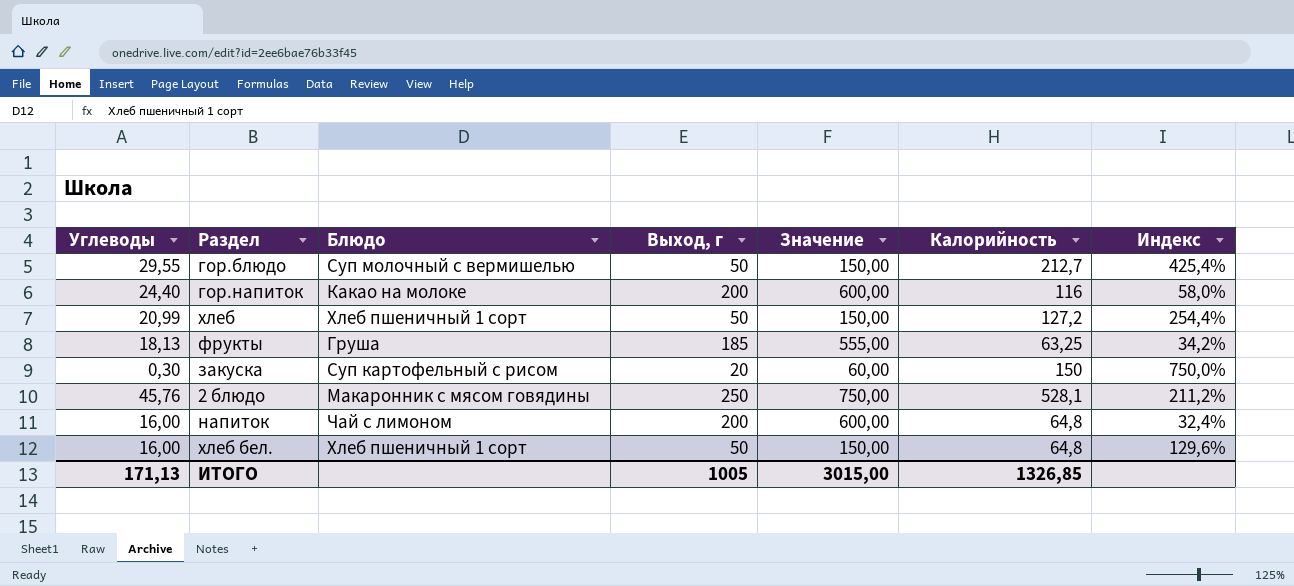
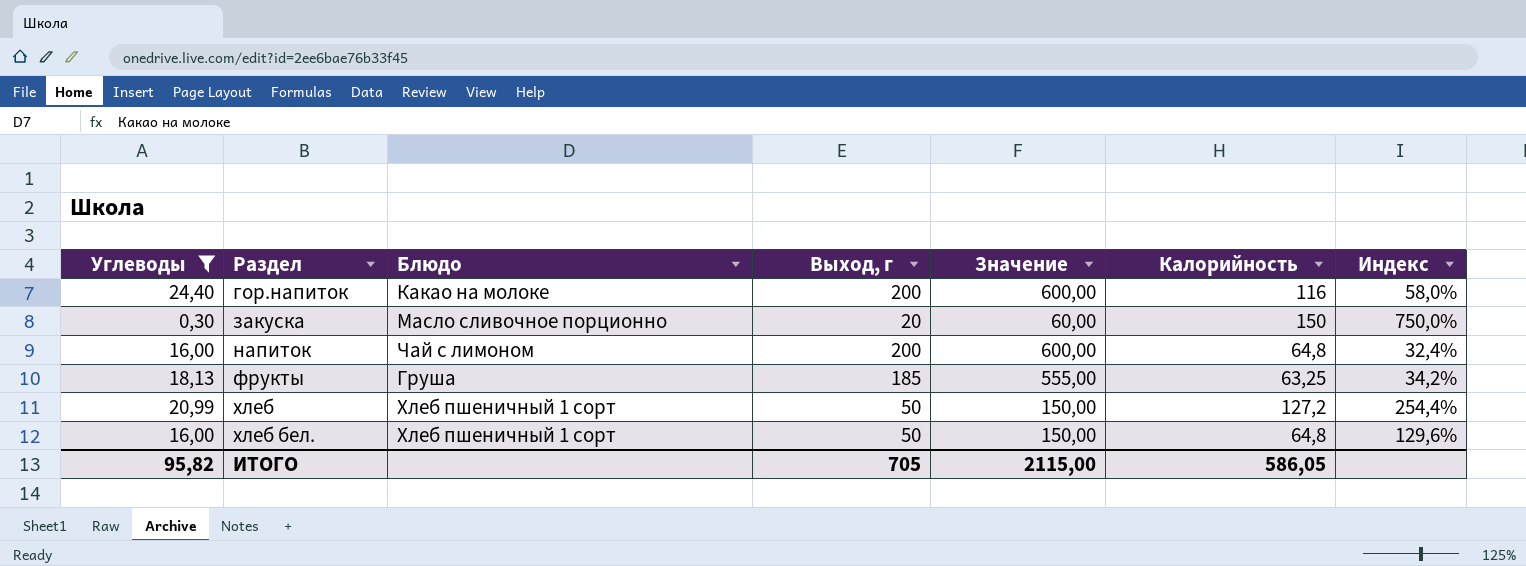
filter: none -> Углеводы <= 24,40
row order: none -> Раздел ascending
закуска | Блюдо: Суп картофельный с рисом -> Масло сливочное порционно
ИТОГО | Углеводы: 171,13 -> 95,82
ИТОГО | Выход, г: 1005 -> 705
ИТОГО | Значение: 3015,00 -> 2115,00
ИТОГО | Калорийность: 1326,85 -> 586,05

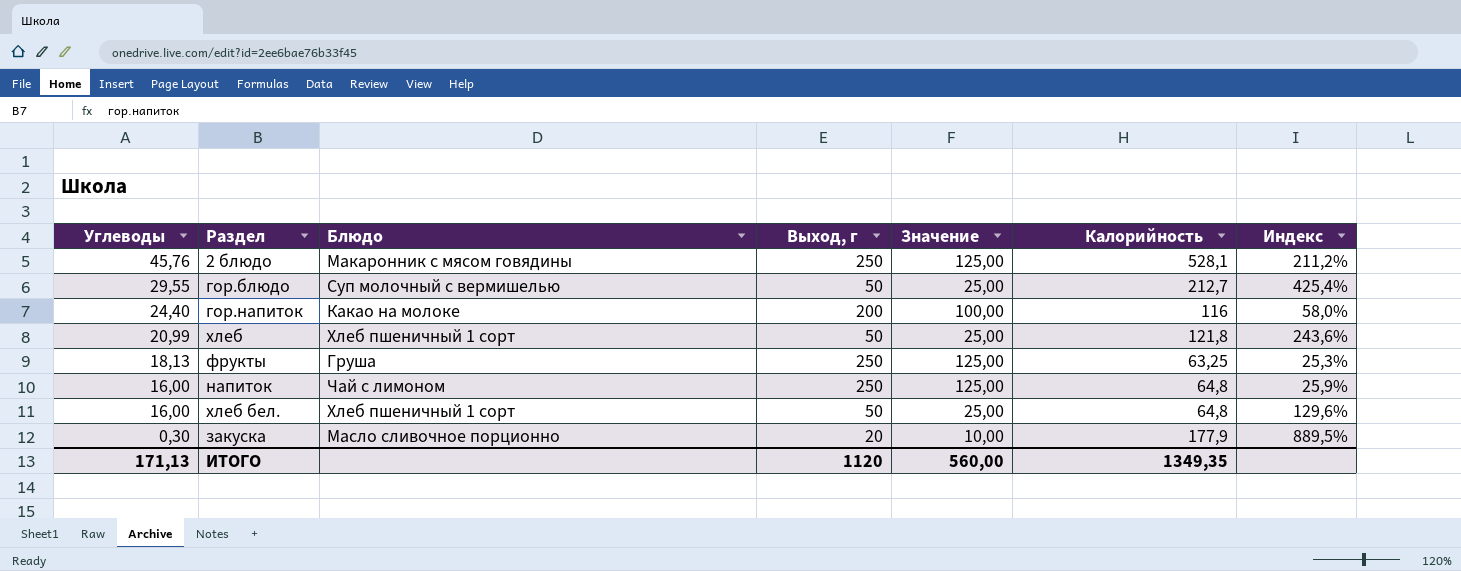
filter: Углеводы <= 24,40 -> none
row order: Раздел ascending -> Углеводы descending
column Значение | formula: [Выход, г] * 3 -> [Выход, г] * 0,5
хлеб | Калорийность: 127,2 -> 121,8
хлеб | Индекс: 254,4% -> 243,6%
фрукты | Выход, г: 185 -> 250
фрукты | Индекс: 34,2% -> 25,3%
напиток | Выход, г: 200 -> 250
напиток | Индекс: 32,4% -> 25,9%
закуска | Калорийность: 150 -> 177,9
закуска | Индекс: 750,0% -> 889,5%
ИТОГО | Углеводы: 95,82 -> 171,13
ИТОГО | Выход, г: 705 -> 1120
ИТОГО | Значение: 2115,00 -> 560,00
ИТОГО | Калорийность: 586,05 -> 1349,35

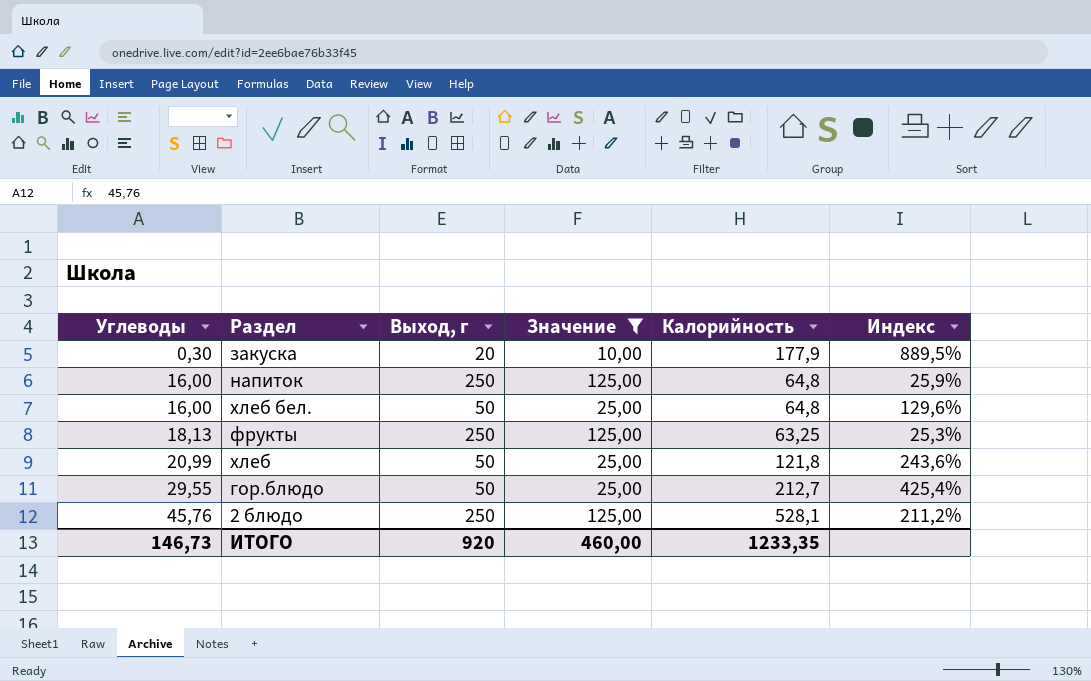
filter: none -> Значение != 100,00
row order: Углеводы descending -> Углеводы ascending
column Блюдо | position: 3 -> none
ИТОГО | Углеводы: 171,13 -> 146,73
ИТОГО | Выход, г: 1120 -> 920
ИТОГО | Значение: 560,00 -> 460,00
ИТОГО | Калорийность: 1349,35 -> 1233,35

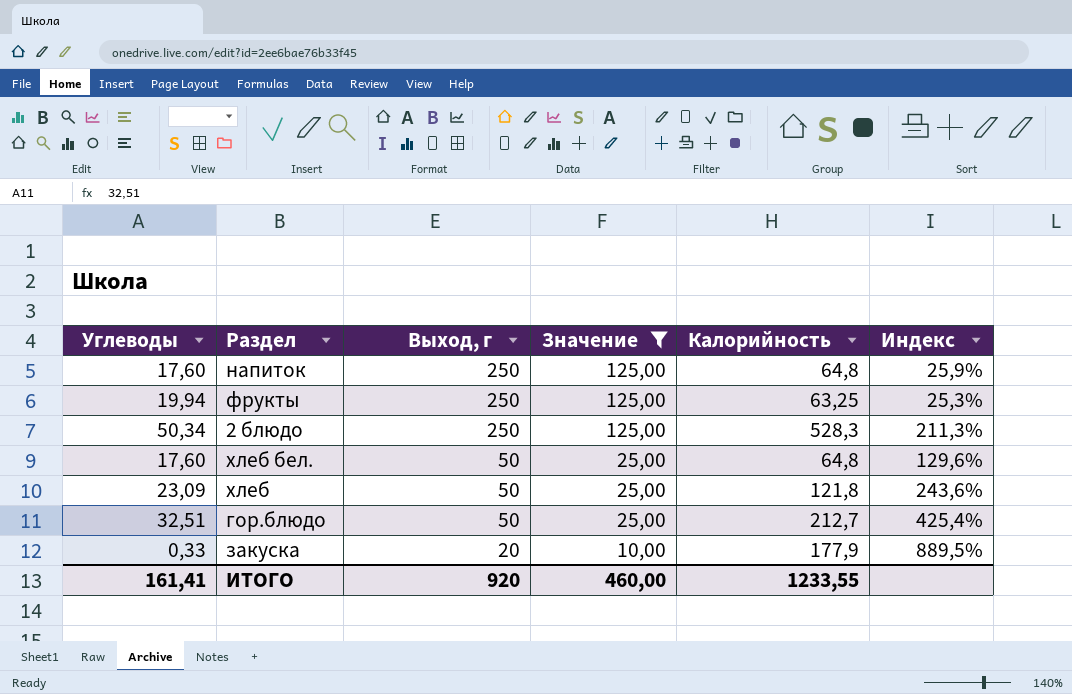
row order: Углеводы ascending -> Выход, г descending
напиток | Углеводы: 16,00 -> 17,60
фрукты | Углеводы: 18,13 -> 19,94
2 блюдо | Углеводы: 45,76 -> 50,34
2 блюдо | Калорийность: 528,1 -> 528,3
2 блюдо | Индекс: 211,2% -> 211,3%
хлеб бел. | Углеводы: 16,00 -> 17,60
хлеб | Углеводы: 20,99 -> 23,09
гор.блюдо | Углеводы: 29,55 -> 32,51
закуска | Углеводы: 0,30 -> 0,33
ИТОГО | Углеводы: 146,73 -> 161,41
ИТОГО | Калорийность: 1233,35 -> 1233,55

